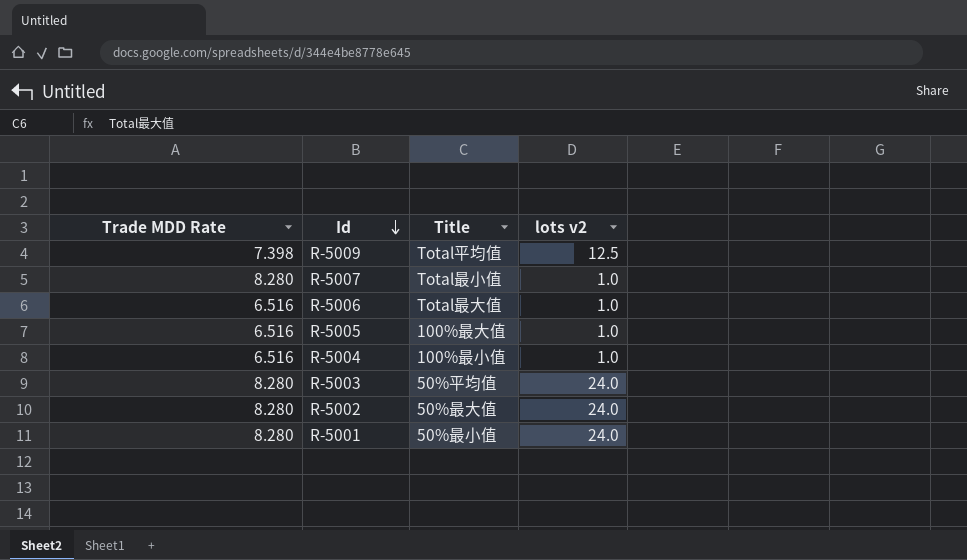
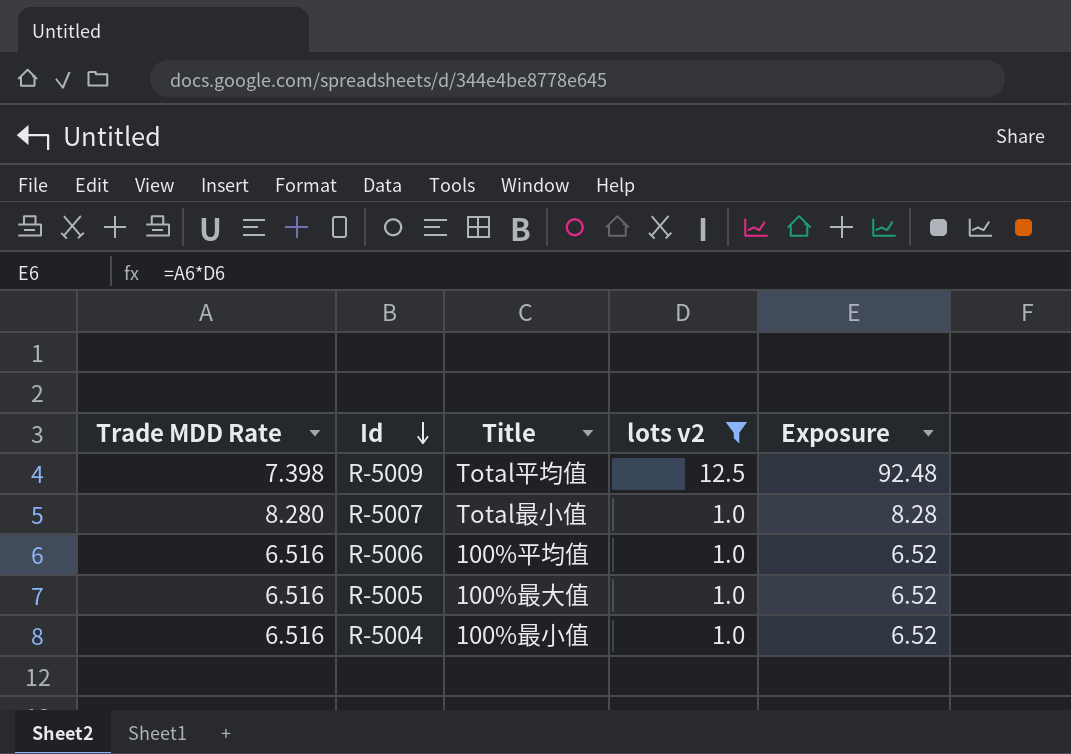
filter: none -> lots v2 != 24.0
column Exposure | formula: none -> [Trade MDD Rate] * [lots v2]
R-5006 | Title: Total最大值 -> 100%平均值

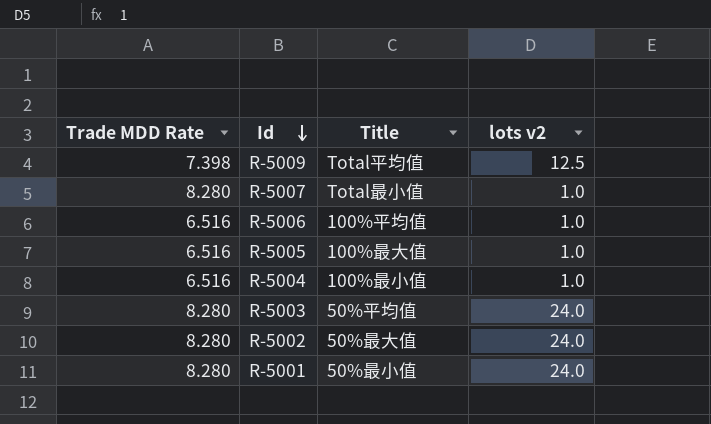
filter: lots v2 != 24.0 -> none
column Exposure | formula: [Trade MDD Rate] * [lots v2] -> none

